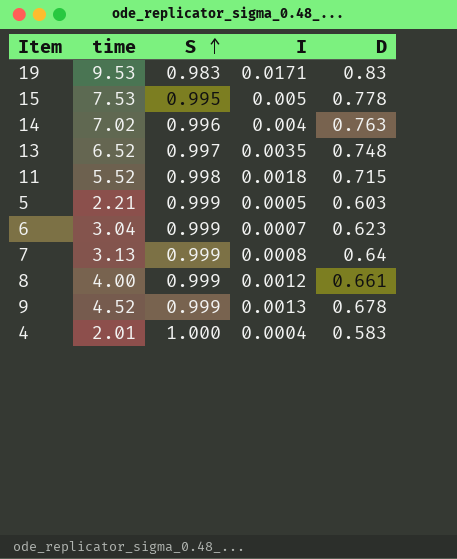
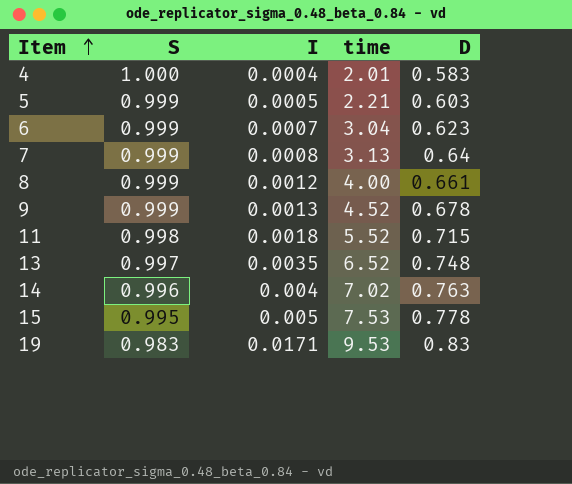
row order: S ascending -> Item ascending
column time | position: 2 -> 4

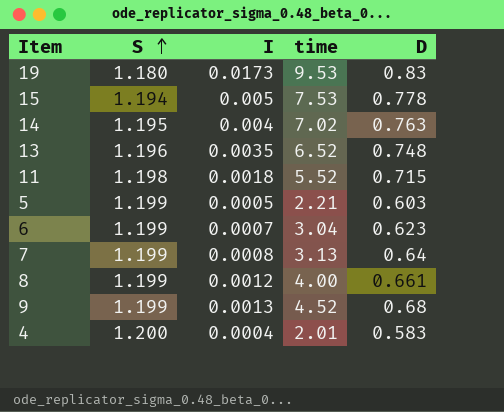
row order: Item ascending -> S ascending
19 | S: 0.983 -> 1.180
19 | I: 0.0171 -> 0.0173
15 | S: 0.995 -> 1.194
14 | S: 0.996 -> 1.195
13 | S: 0.997 -> 1.196
11 | S: 0.998 -> 1.198
5 | S: 0.999 -> 1.199
6 | S: 0.999 -> 1.199
7 | S: 0.999 -> 1.199
8 | S: 0.999 -> 1.199
9 | S: 0.999 -> 1.199
9 | D: 0.678 -> 0.68
4 | S: 1.000 -> 1.200

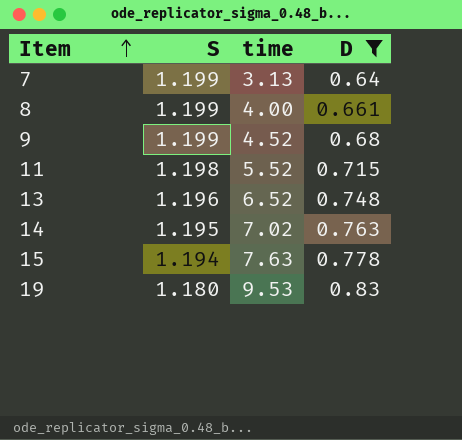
filter: none -> D >= 0.64
row order: S ascending -> Item ascending
column I | position: 3 -> none
15 | time: 7.53 -> 7.63

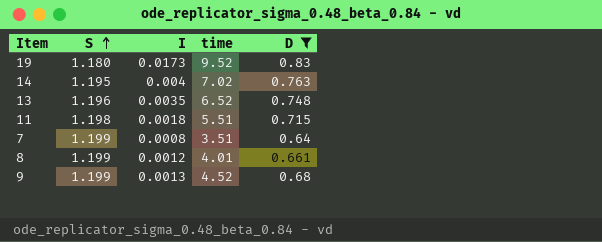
row order: Item ascending -> S ascending
column I | position: none -> 3
row 15: 1.194 | 7.63 | 0.778 -> none
19 | time: 9.53 -> 9.52
11 | time: 5.52 -> 5.51
7 | time: 3.13 -> 3.51
8 | time: 4.00 -> 4.01

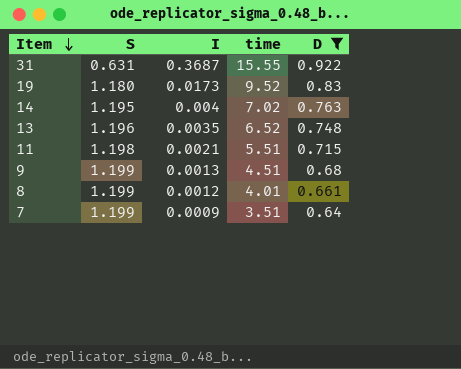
row order: S ascending -> Item descending
row 31: none -> 0.631 | 0.3687 | 15.55 | 0.922
11 | I: 0.0018 -> 0.0021
9 | time: 4.52 -> 4.51
7 | I: 0.0008 -> 0.0009

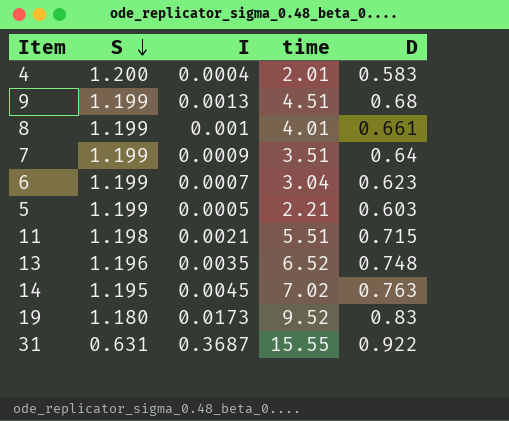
filter: D >= 0.64 -> none
row order: Item descending -> S descending
8 | I: 0.0012 -> 0.001
14 | I: 0.004 -> 0.0045

